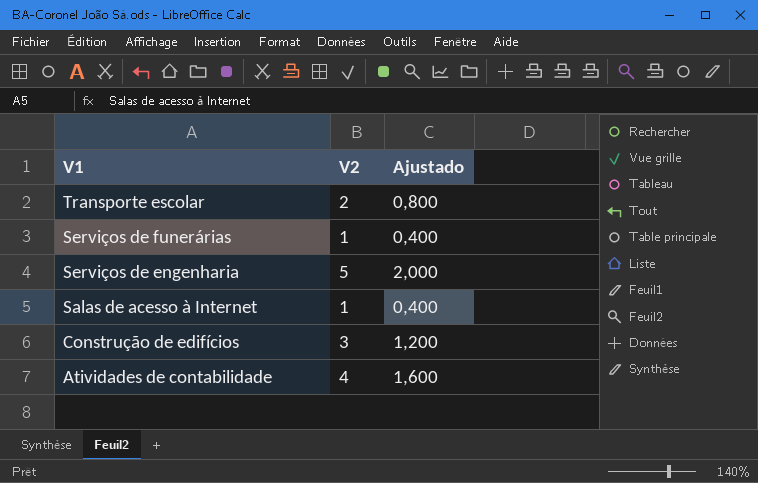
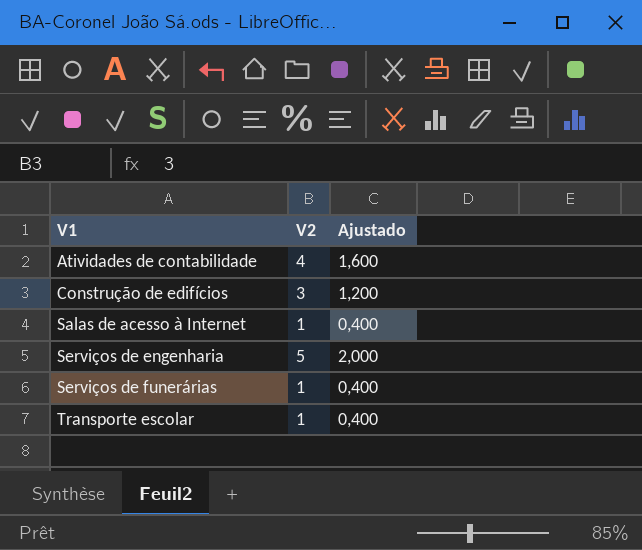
row order: V1 descending -> V1 ascending
Transporte escolar | V2: 2 -> 1
Transporte escolar | Ajustado: 0,800 -> 0,400

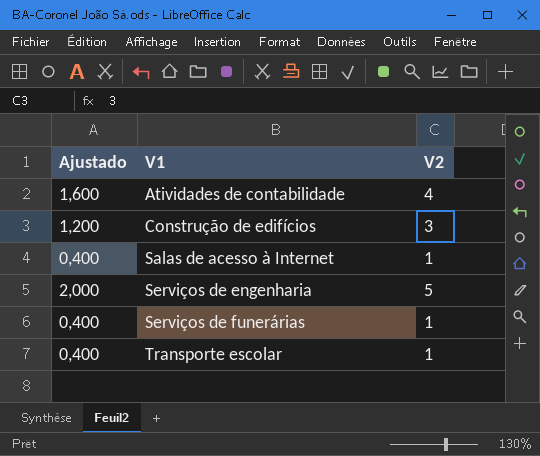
column Ajustado | position: 3 -> 1

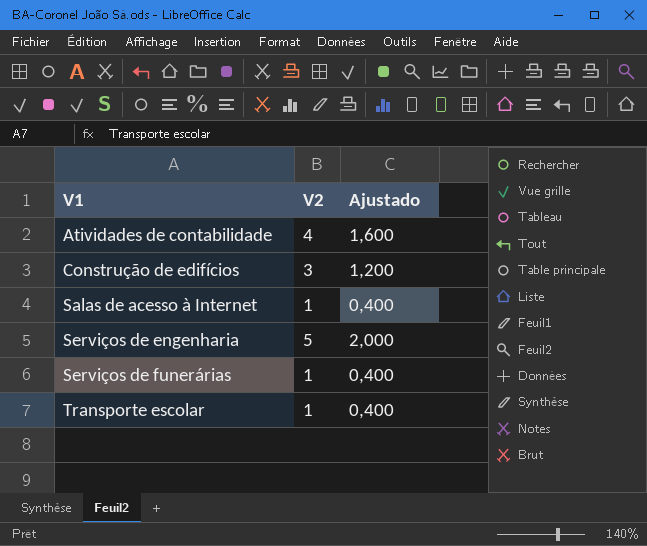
column Ajustado | position: 1 -> 3

